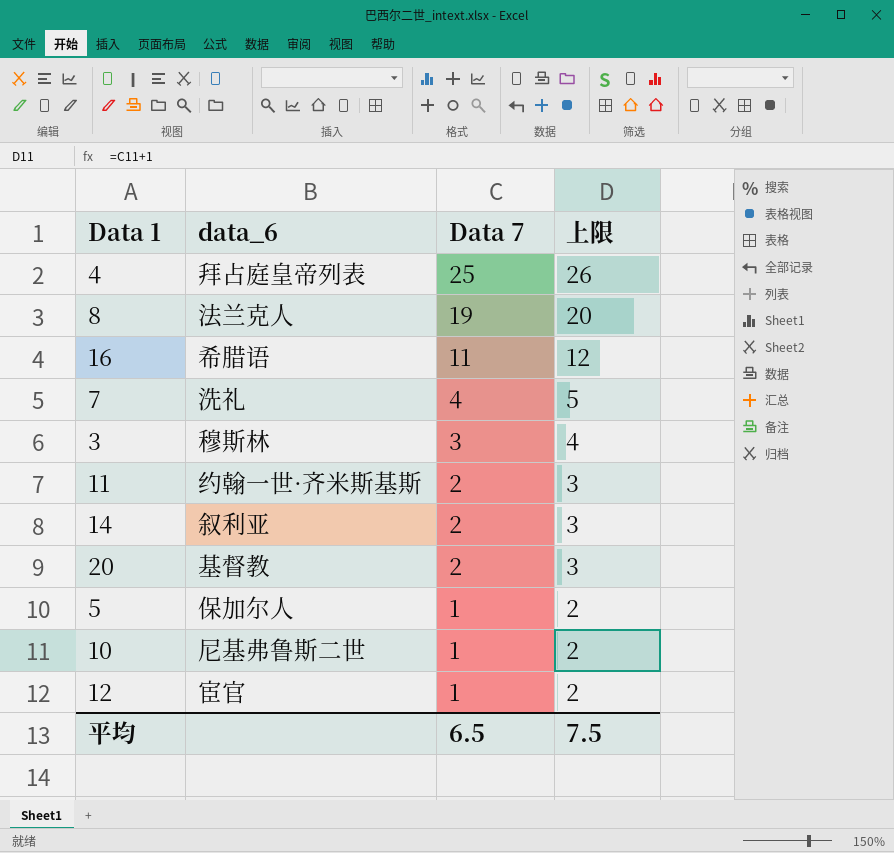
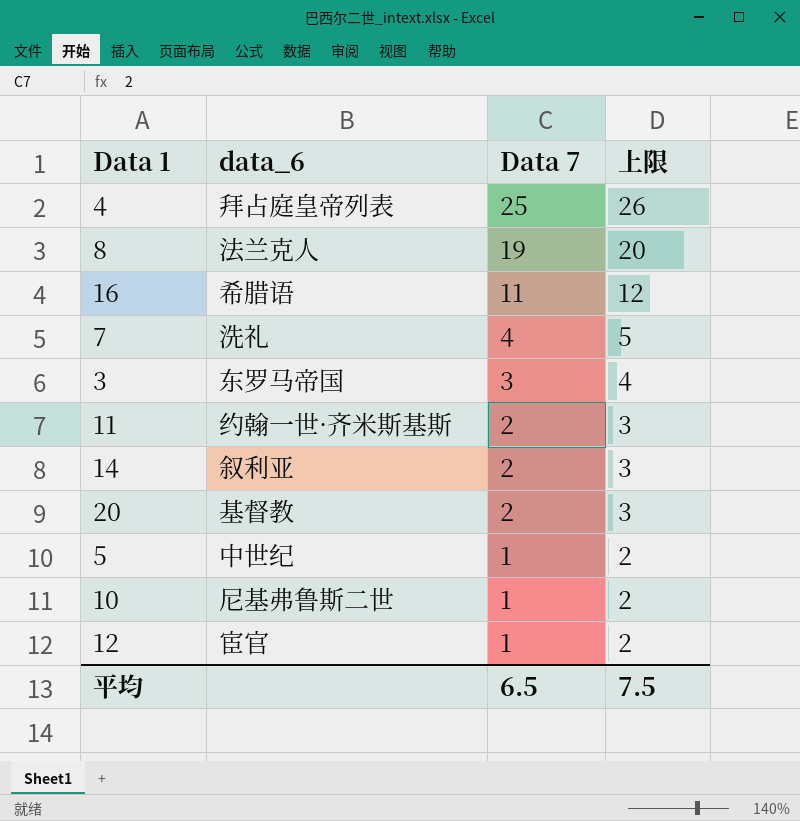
3 | data_6: 穆斯林 -> 东罗马帝国
5 | data_6: 保加尔人 -> 中世纪

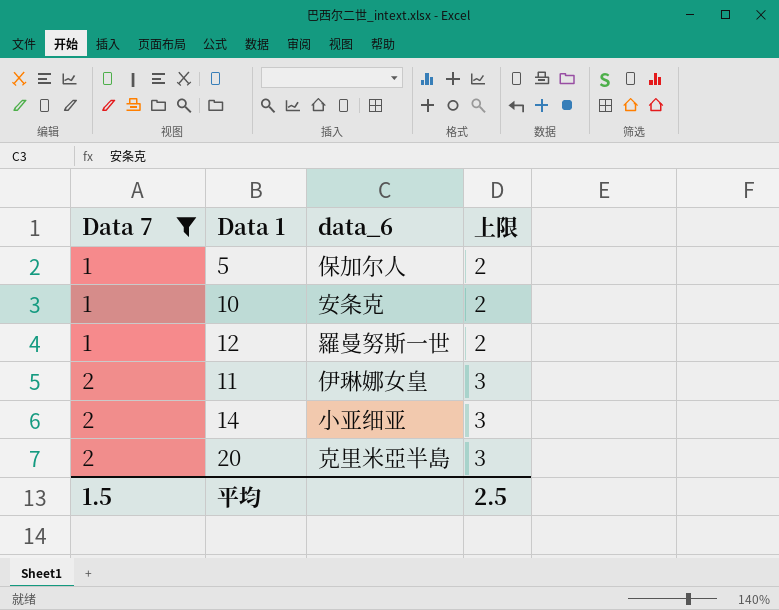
filter: none -> Data 7 <= 2
row order: Data 7 descending -> Data 7 ascending
column Data 7 | position: 3 -> 1
5 | data_6: 中世纪 -> 保加尔人
10 | data_6: 尼基弗鲁斯二世 -> 安条克
12 | data_6: 宦官 -> 羅曼努斯一世
11 | data_6: 约翰一世·齐米斯基斯 -> 伊琳娜女皇
14 | data_6: 叙利亚 -> 小亚细亚
20 | data_6: 基督教 -> 克里米亞半島
平均 | Data 7: 6.5 -> 1.5
平均 | 上限: 7.5 -> 2.5

